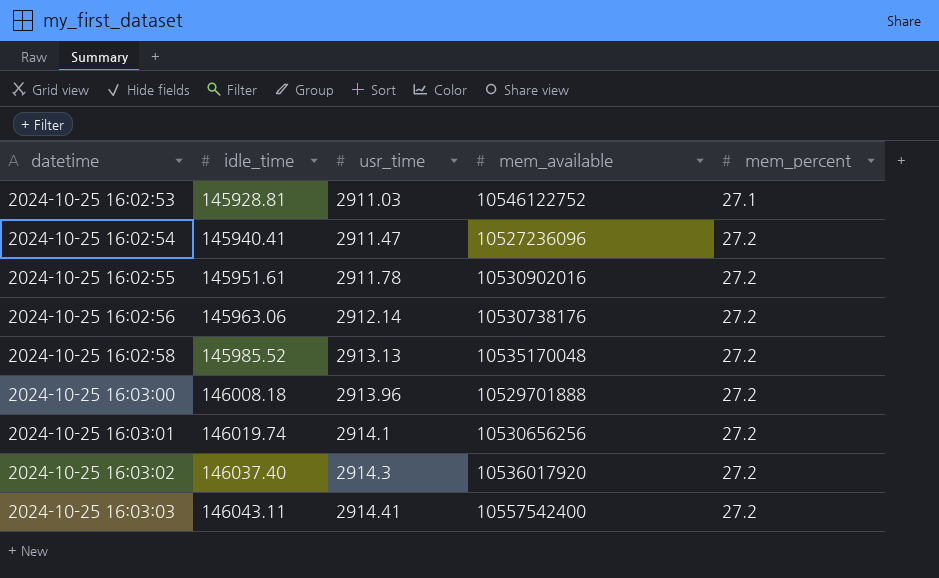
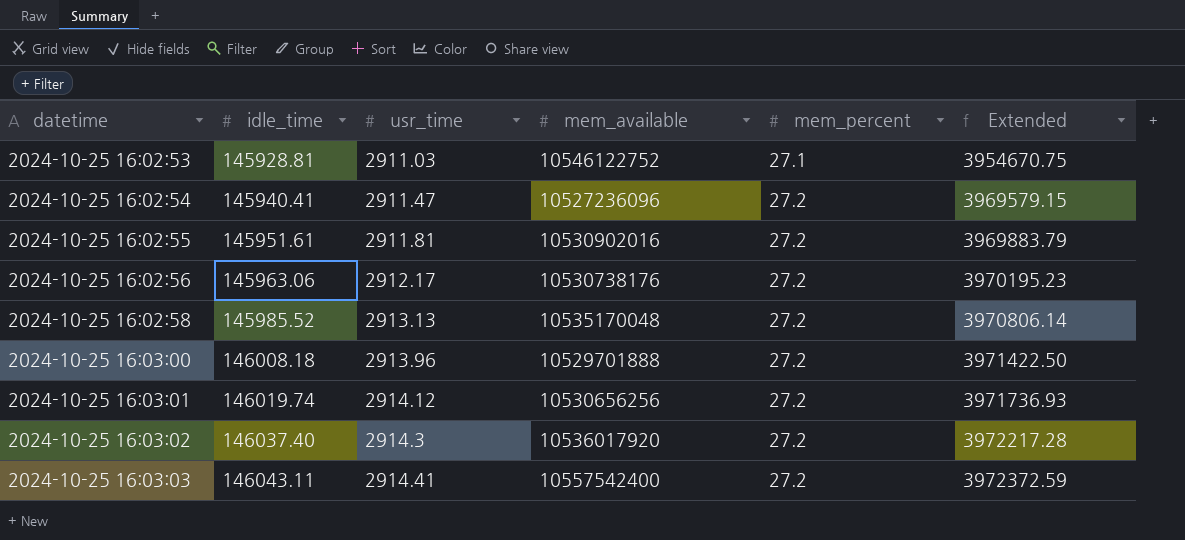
column Extended | formula: none -> [idle_time] * [mem_percent]
2024-10-25 16:02:55 | usr_time: 2911.78 -> 2911.81
2024-10-25 16:02:56 | usr_time: 2912.14 -> 2912.17
2024-10-25 16:03:01 | usr_time: 2914.1 -> 2914.12

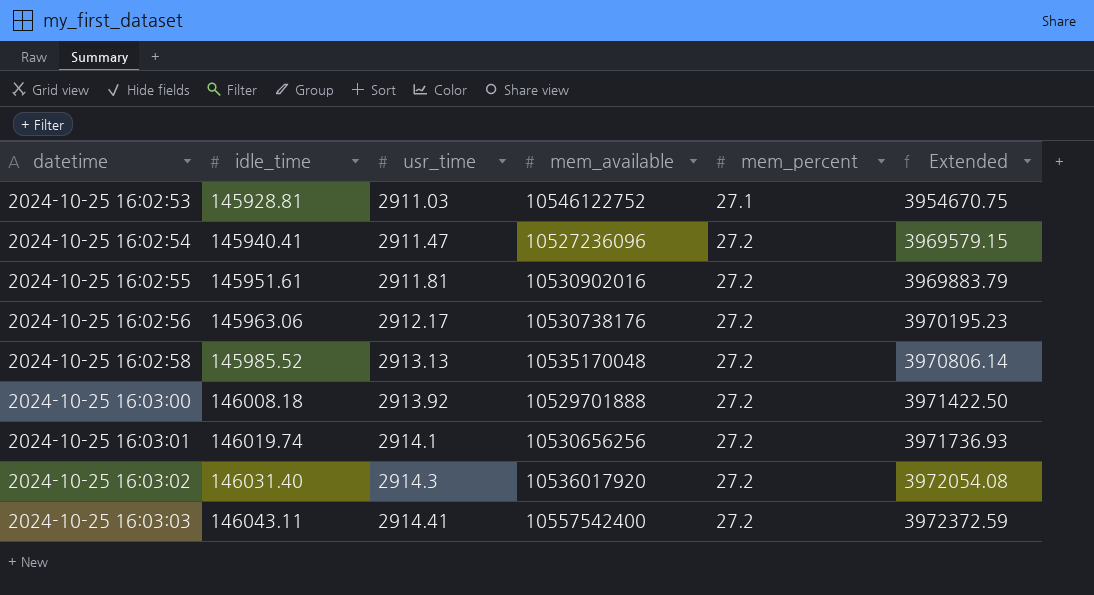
2024-10-25 16:03:00 | usr_time: 2913.96 -> 2913.92
2024-10-25 16:03:01 | usr_time: 2914.12 -> 2914.1
2024-10-25 16:03:02 | idle_time: 146037.40 -> 146031.40
2024-10-25 16:03:02 | Extended: 3972217.28 -> 3972054.08

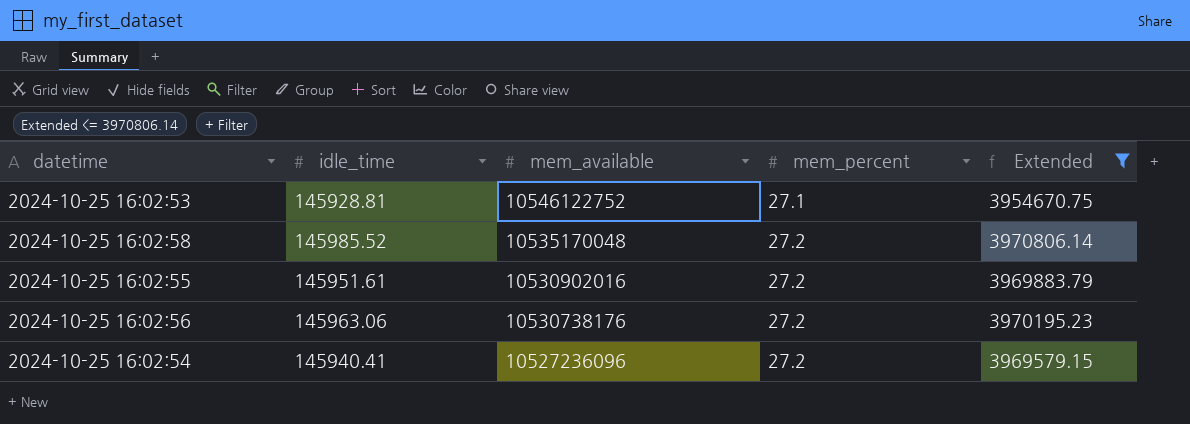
filter: none -> Extended <= 3970806.14
row order: datetime ascending -> mem_available descending
column usr_time | position: 3 -> none

